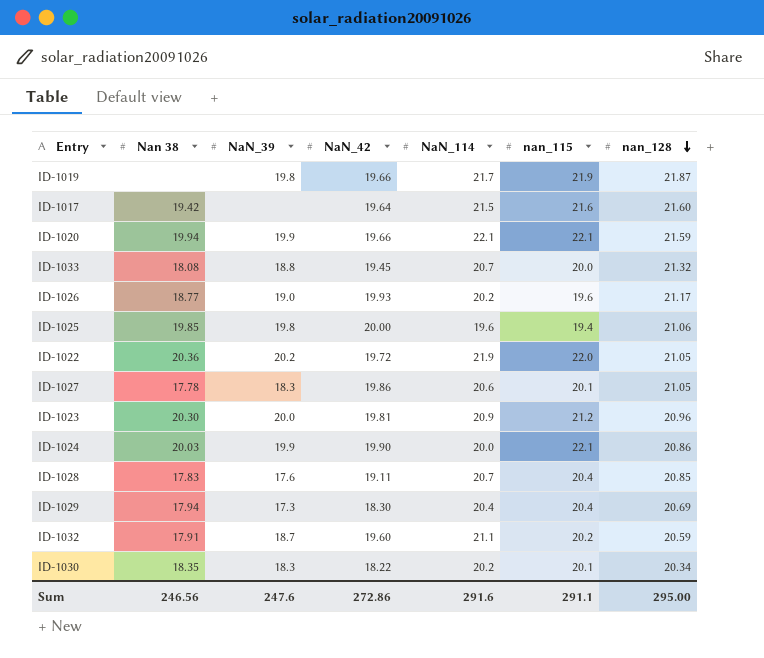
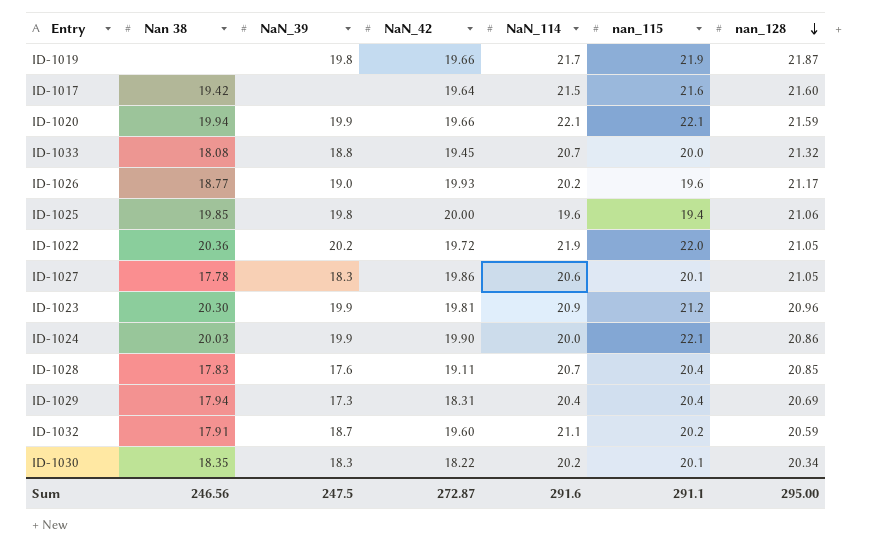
ID-1023 | NaN_39: 20.0 -> 19.9
ID-1029 | NaN_42: 18.30 -> 18.31
Sum | NaN_39: 247.6 -> 247.5
Sum | NaN_42: 272.86 -> 272.87

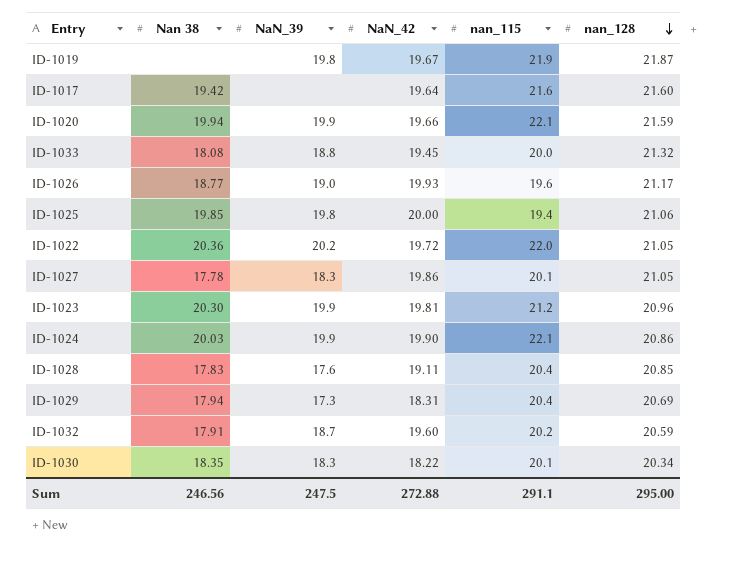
column NaN_114 | position: 5 -> none
ID-1019 | NaN_42: 19.66 -> 19.67
Sum | NaN_42: 272.87 -> 272.88

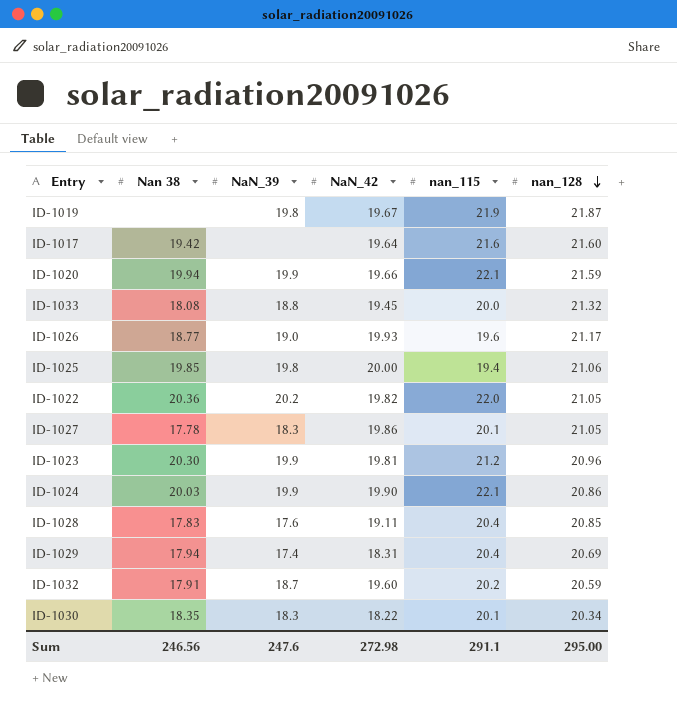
ID-1022 | NaN_42: 19.72 -> 19.82
ID-1029 | NaN_39: 17.3 -> 17.4
Sum | NaN_39: 247.5 -> 247.6
Sum | NaN_42: 272.88 -> 272.98

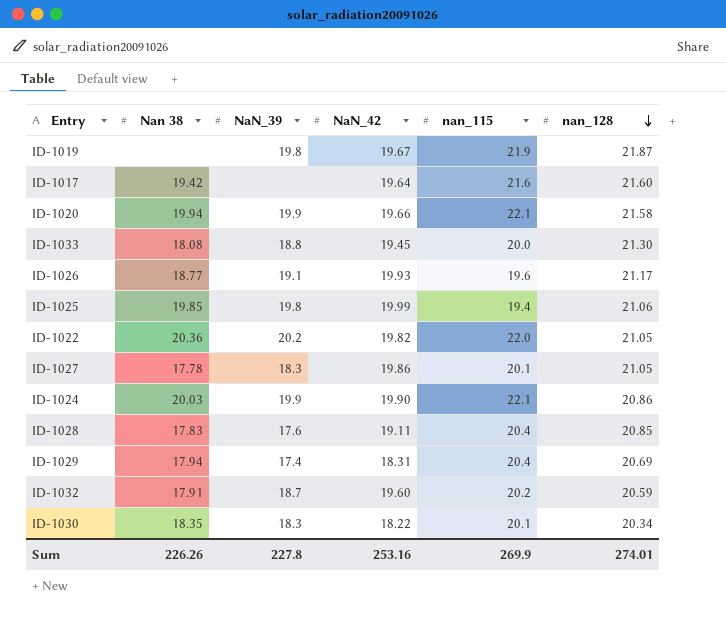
row ID-1023: 20.30 | 19.9 | 19.81 | 21.2 | 20.96 -> none
ID-1020 | nan_128: 21.59 -> 21.58
ID-1033 | nan_128: 21.32 -> 21.30
ID-1026 | NaN_39: 19.0 -> 19.1
ID-1025 | NaN_42: 20.00 -> 19.99
Sum | Nan 38: 246.56 -> 226.26
Sum | NaN_39: 247.6 -> 227.8
Sum | NaN_42: 272.98 -> 253.16
Sum | nan_115: 291.1 -> 269.9
Sum | nan_128: 295.00 -> 274.01

